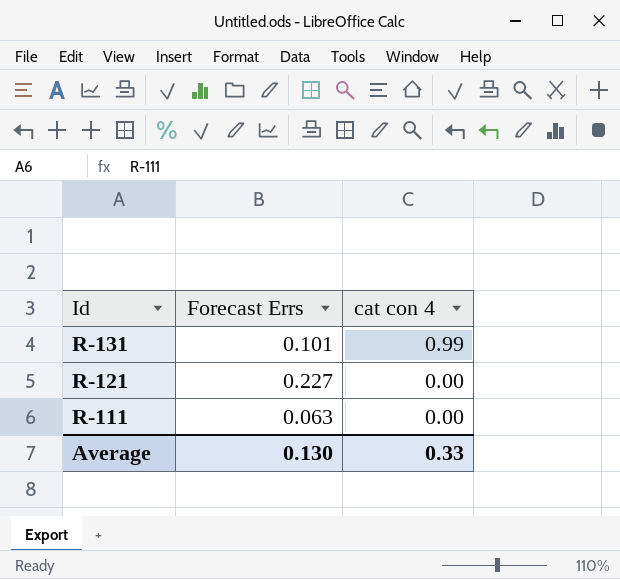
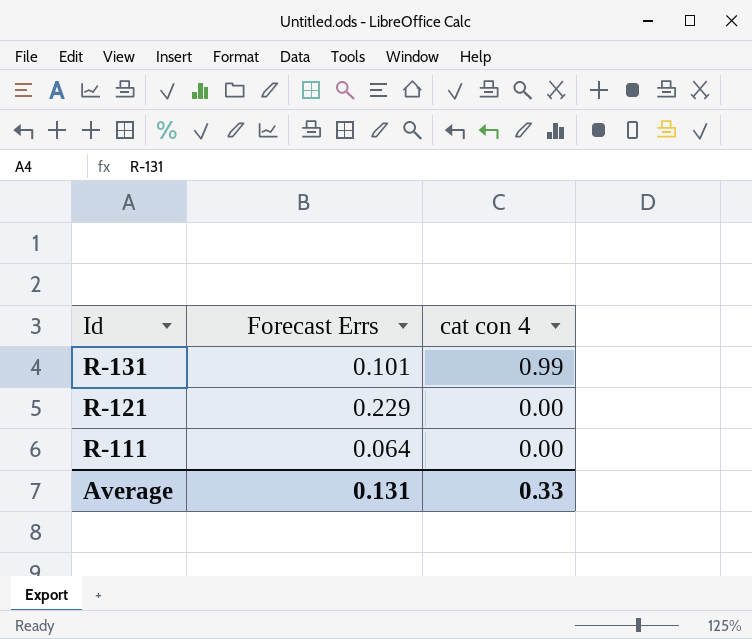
R-121 | Forecast Errs: 0.227 -> 0.229
R-111 | Forecast Errs: 0.063 -> 0.064
Average | Forecast Errs: 0.130 -> 0.131

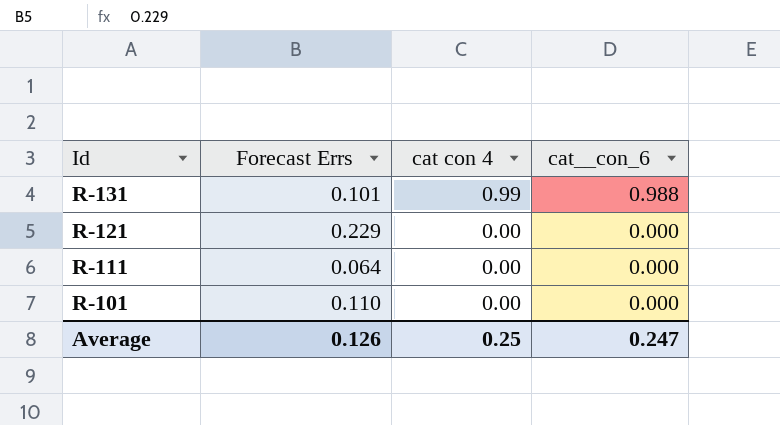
column cat__con_6 | position: none -> 4
row R-101: none -> 0.110 | 0.00 | 0.000
Average | Forecast Errs: 0.131 -> 0.126
Average | cat con 4: 0.33 -> 0.25

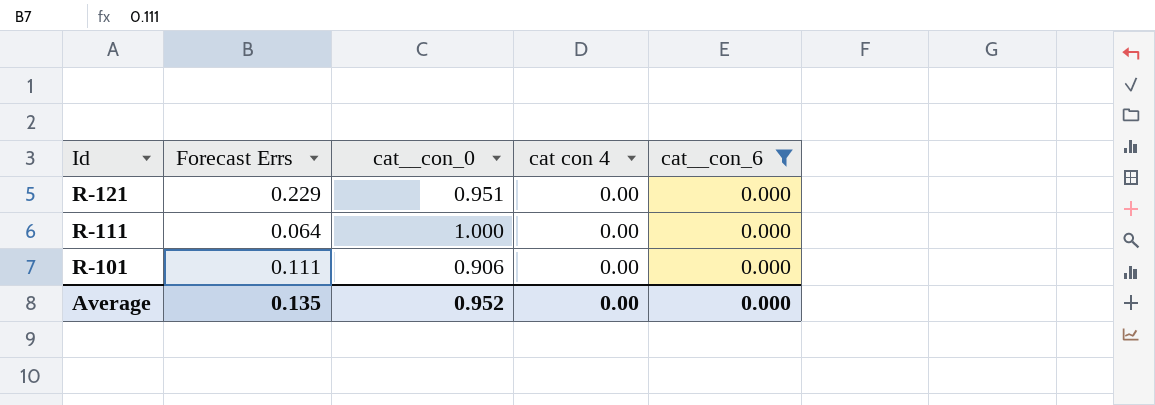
filter: none -> cat__con_6 = 0.000
column cat__con_0 | position: none -> 3
R-101 | Forecast Errs: 0.110 -> 0.111
Average | Forecast Errs: 0.126 -> 0.135
Average | cat con 4: 0.25 -> 0.00
Average | cat__con_6: 0.247 -> 0.000

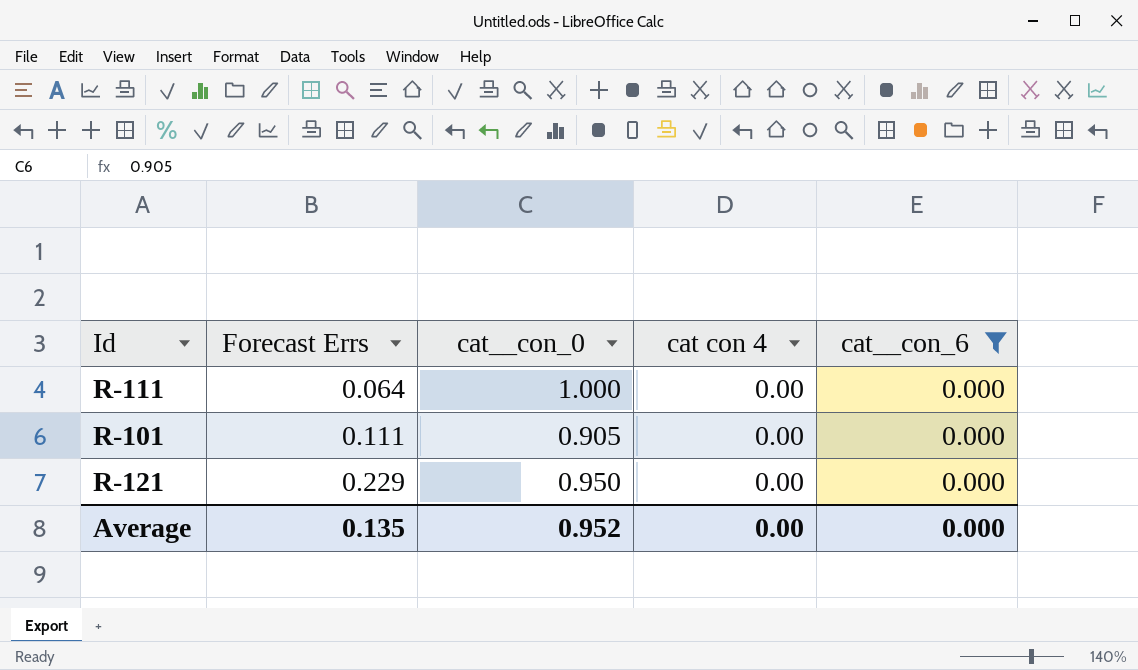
row order: Id descending -> Forecast Errs ascending
R-101 | cat__con_0: 0.906 -> 0.905
R-121 | cat__con_0: 0.951 -> 0.950

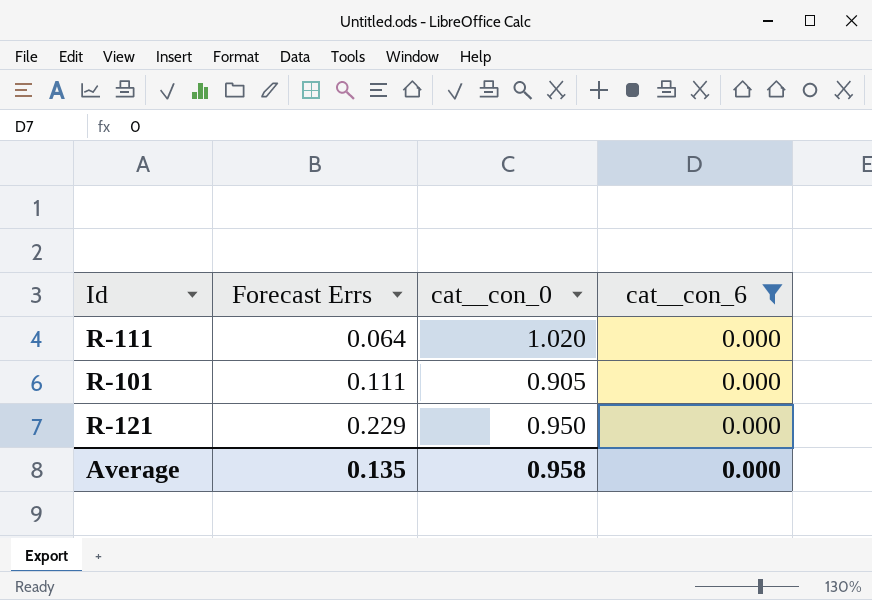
column cat con 4 | position: 4 -> none
R-111 | cat__con_0: 1.000 -> 1.020
Average | cat__con_0: 0.952 -> 0.958

